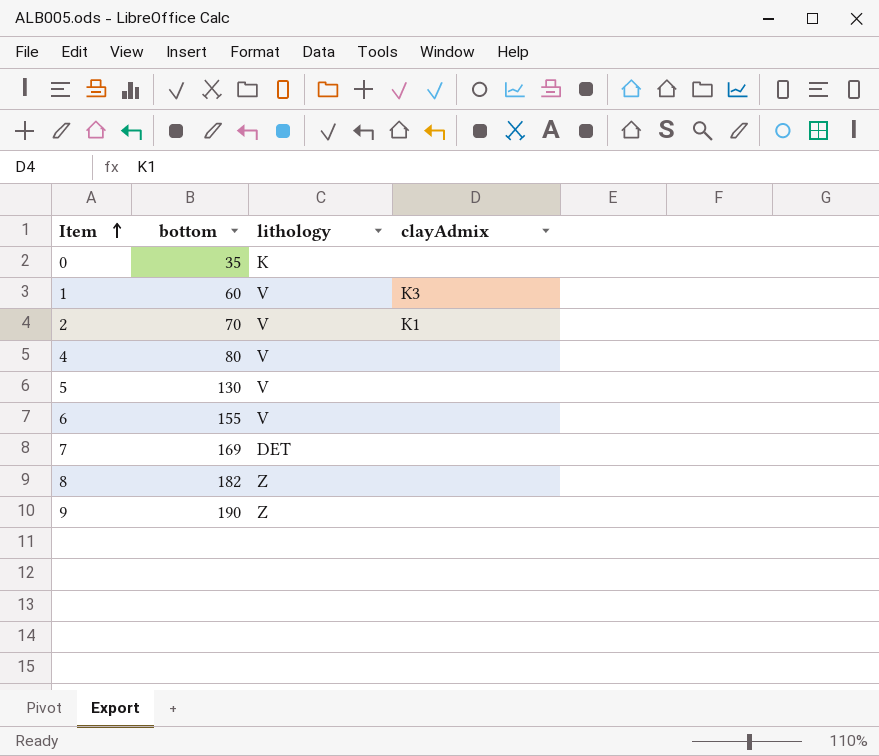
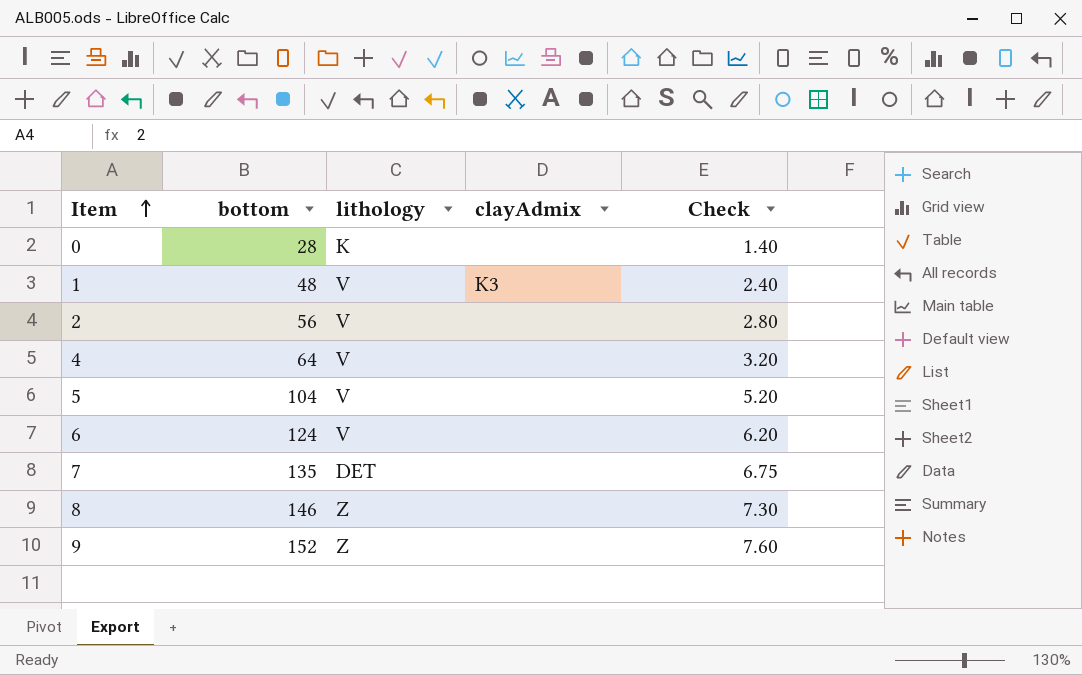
column Check | formula: none -> [bottom] * 0.05
0 | bottom: 35 -> 28
1 | bottom: 60 -> 48
2 | bottom: 70 -> 56
2 | clayAdmix: K1 -> none
4 | bottom: 80 -> 64
5 | bottom: 130 -> 104
6 | bottom: 155 -> 124
7 | bottom: 169 -> 135
8 | bottom: 182 -> 146
9 | bottom: 190 -> 152

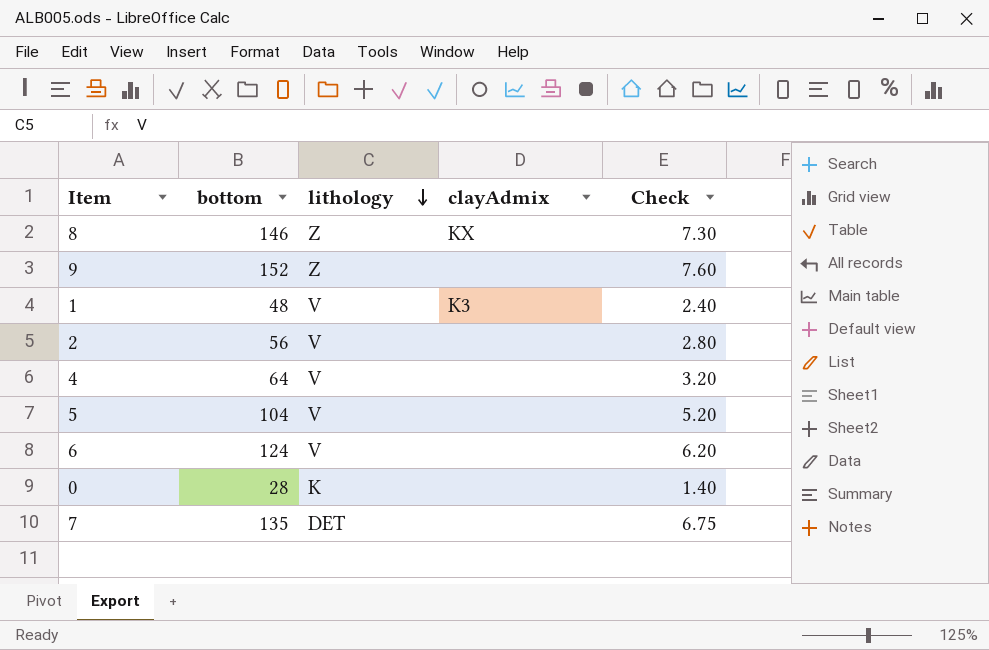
row order: Item ascending -> lithology descending
8 | clayAdmix: none -> KX

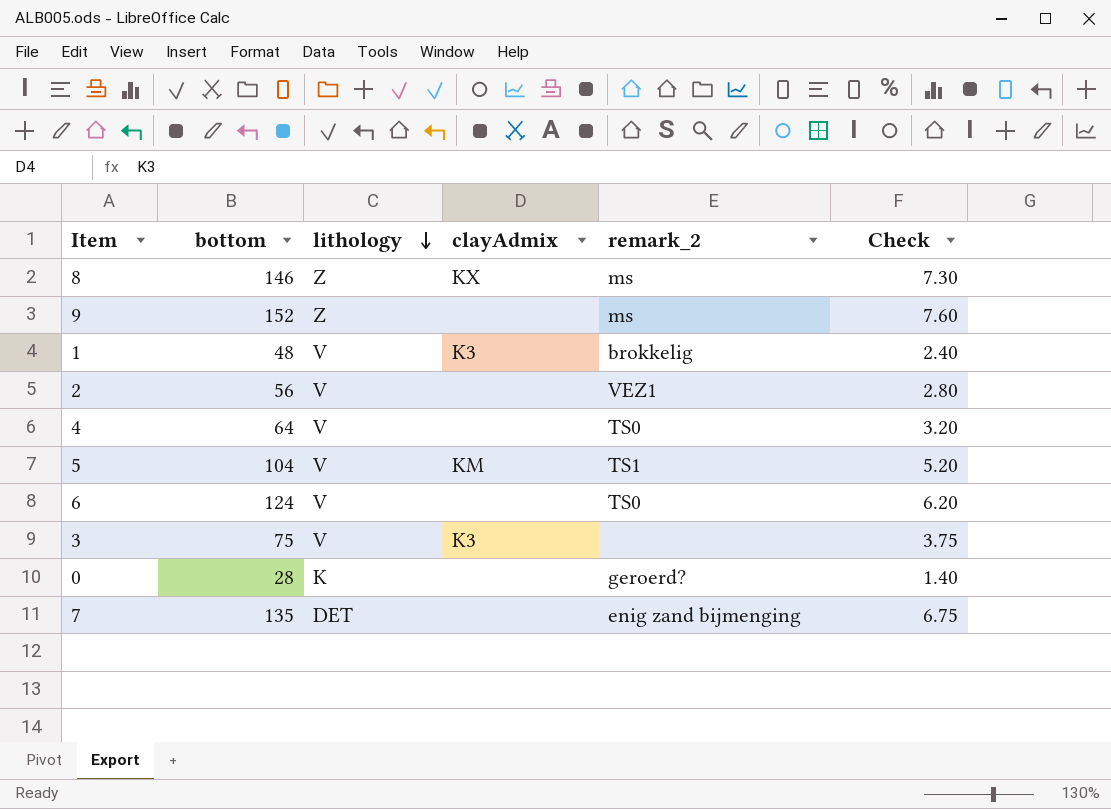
column remark_2 | position: none -> 5
5 | clayAdmix: none -> KM
row 3: none -> 75 | V | K3 | none | 3.75

